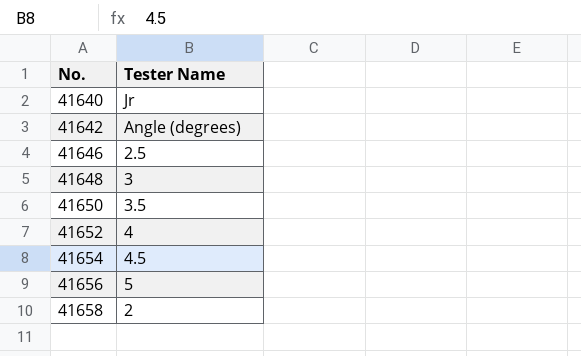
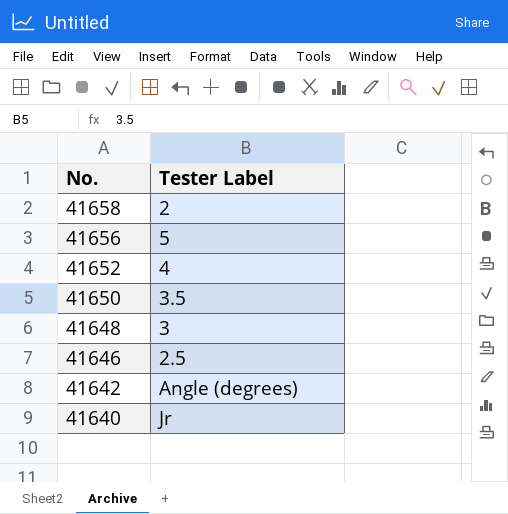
row order: No. ascending -> No. descending
column name: Tester Name -> Tester Label
row 41654: 4.5 -> none

